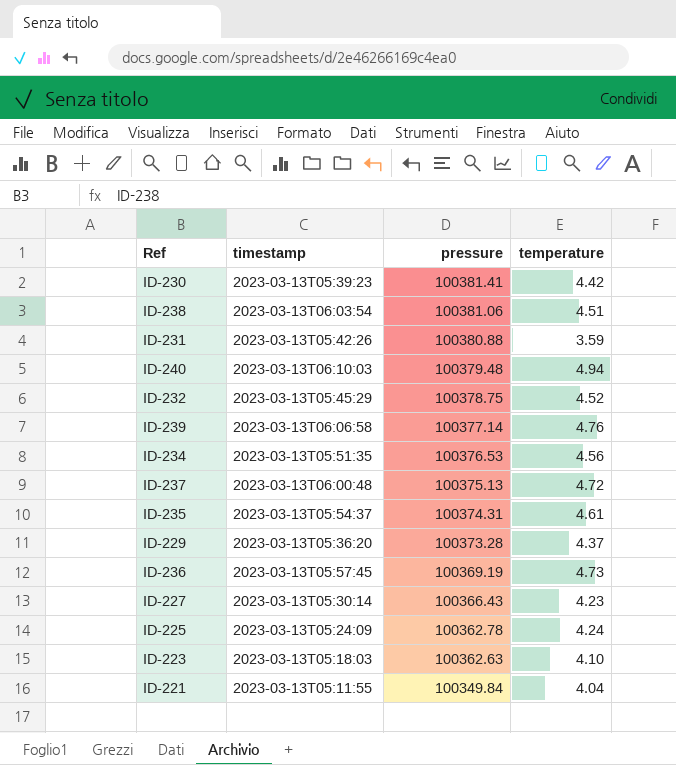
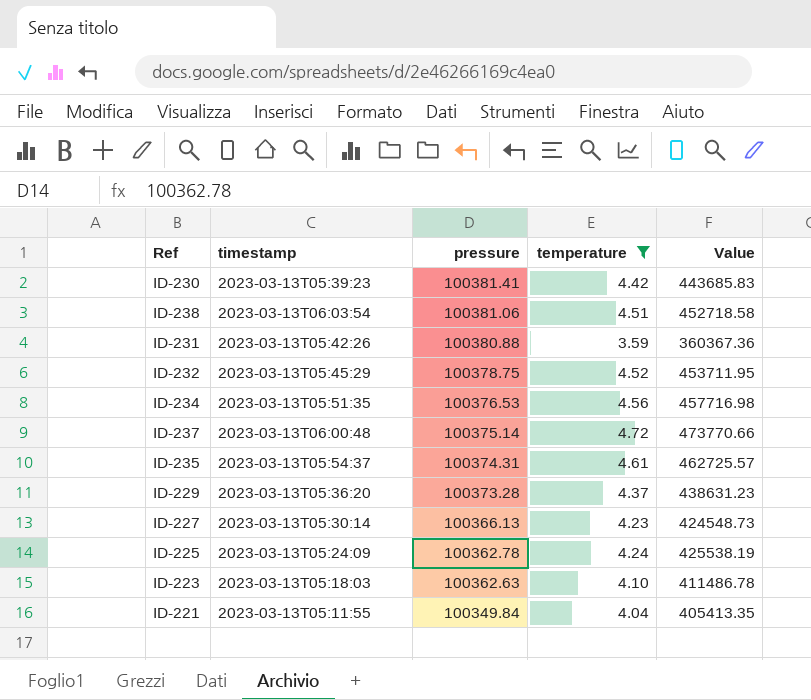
filter: none -> temperature <= 4.72
column Value | formula: none -> [pressure] * [temperature]
ID-237 | pressure: 100375.13 -> 100375.14
ID-227 | pressure: 100366.43 -> 100366.13

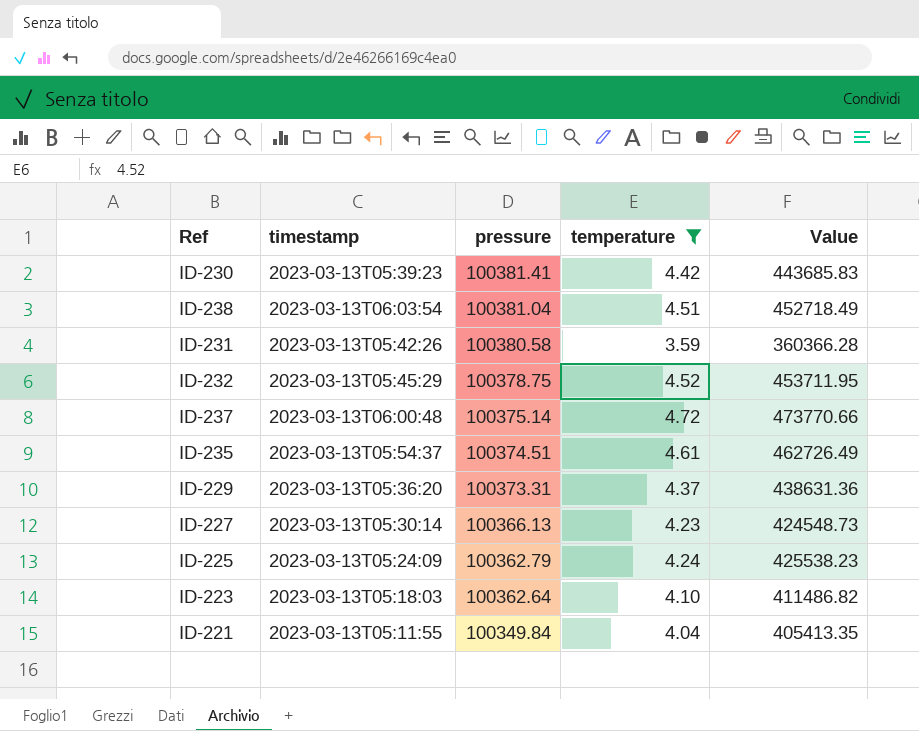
row ID-234: 2023-03-13T05:51:35 | 100376.53 | 4.56 | 457716.98 -> none
ID-238 | pressure: 100381.06 -> 100381.04
ID-238 | Value: 452718.58 -> 452718.49
ID-231 | pressure: 100380.88 -> 100380.58
ID-231 | Value: 360367.36 -> 360366.28
ID-235 | pressure: 100374.31 -> 100374.51
ID-235 | Value: 462725.57 -> 462726.49
ID-229 | pressure: 100373.28 -> 100373.31
ID-229 | Value: 438631.23 -> 438631.36
ID-225 | pressure: 100362.78 -> 100362.79
ID-225 | Value: 425538.19 -> 425538.23
ID-223 | pressure: 100362.63 -> 100362.64
ID-223 | Value: 411486.78 -> 411486.82

